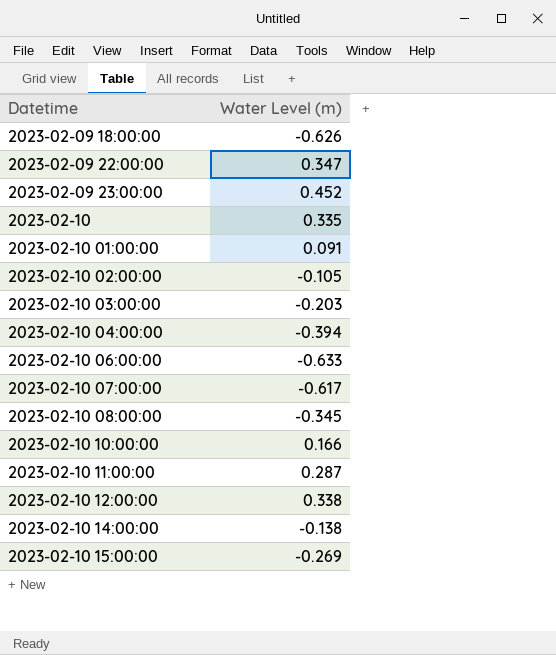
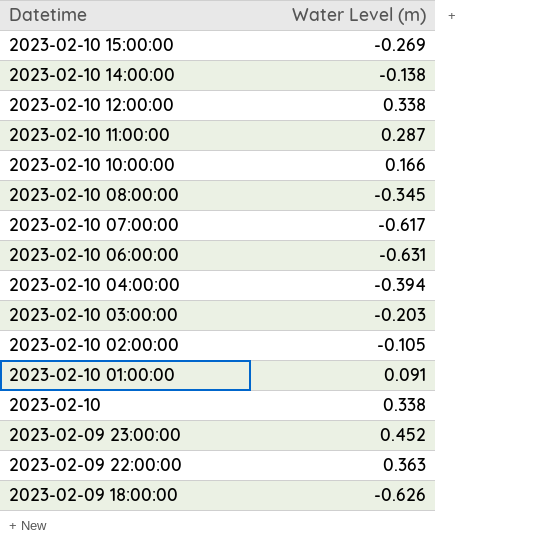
row order: Datetime ascending -> Datetime descending
2023-02-10 06:00:00 | Water Level (m): -0.633 -> -0.631
2023-02-10 | Water Level (m): 0.335 -> 0.338
2023-02-09 22:00:00 | Water Level (m): 0.347 -> 0.363

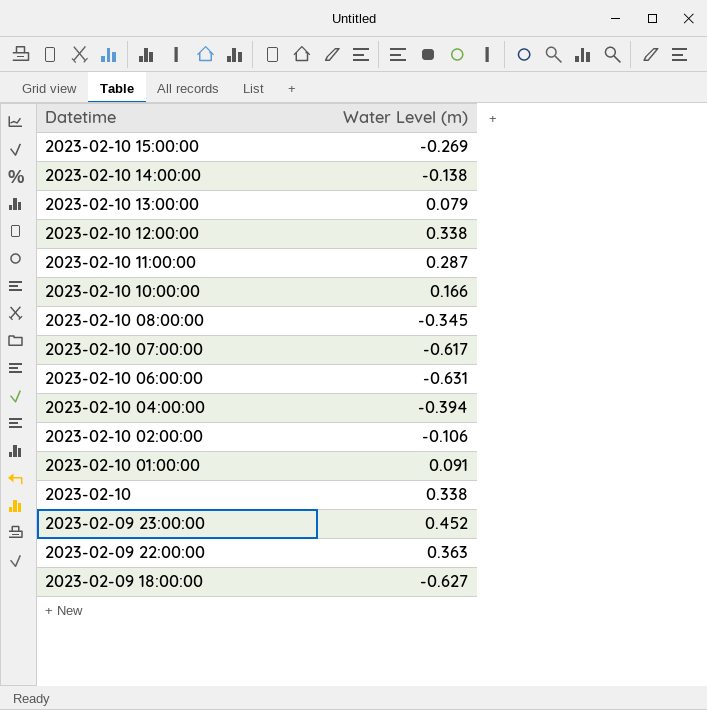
row 2023-02-10 03:00:00: -0.203 -> none
row 2023-02-10 13:00:00: none -> 0.079
2023-02-10 02:00:00 | Water Level (m): -0.105 -> -0.106
2023-02-09 18:00:00 | Water Level (m): -0.626 -> -0.627

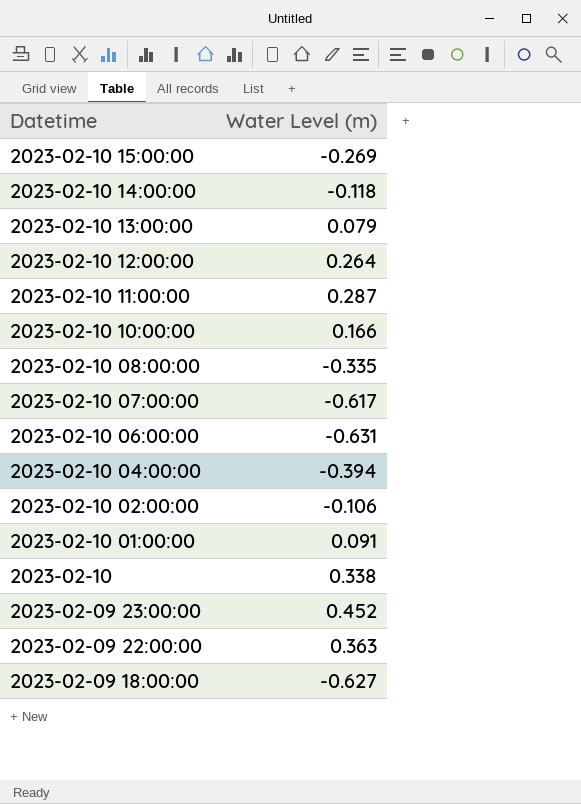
2023-02-10 14:00:00 | Water Level (m): -0.138 -> -0.118
2023-02-10 12:00:00 | Water Level (m): 0.338 -> 0.264
2023-02-10 08:00:00 | Water Level (m): -0.345 -> -0.335

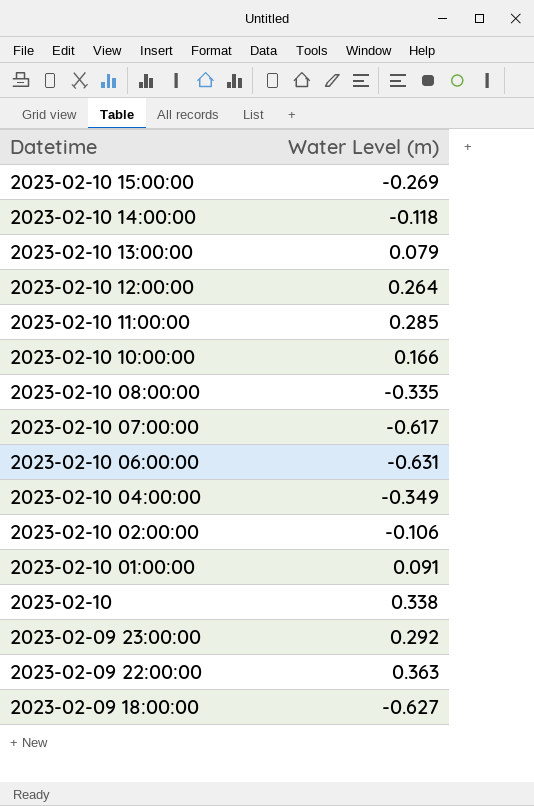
2023-02-10 11:00:00 | Water Level (m): 0.287 -> 0.285
2023-02-10 04:00:00 | Water Level (m): -0.394 -> -0.349
2023-02-09 23:00:00 | Water Level (m): 0.452 -> 0.292

